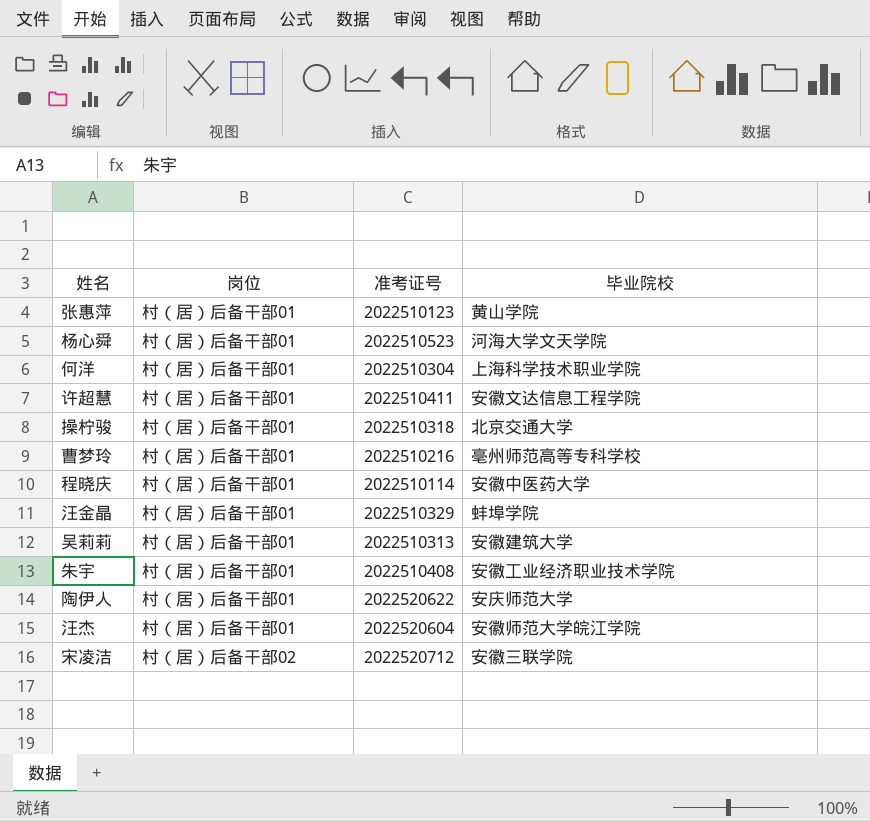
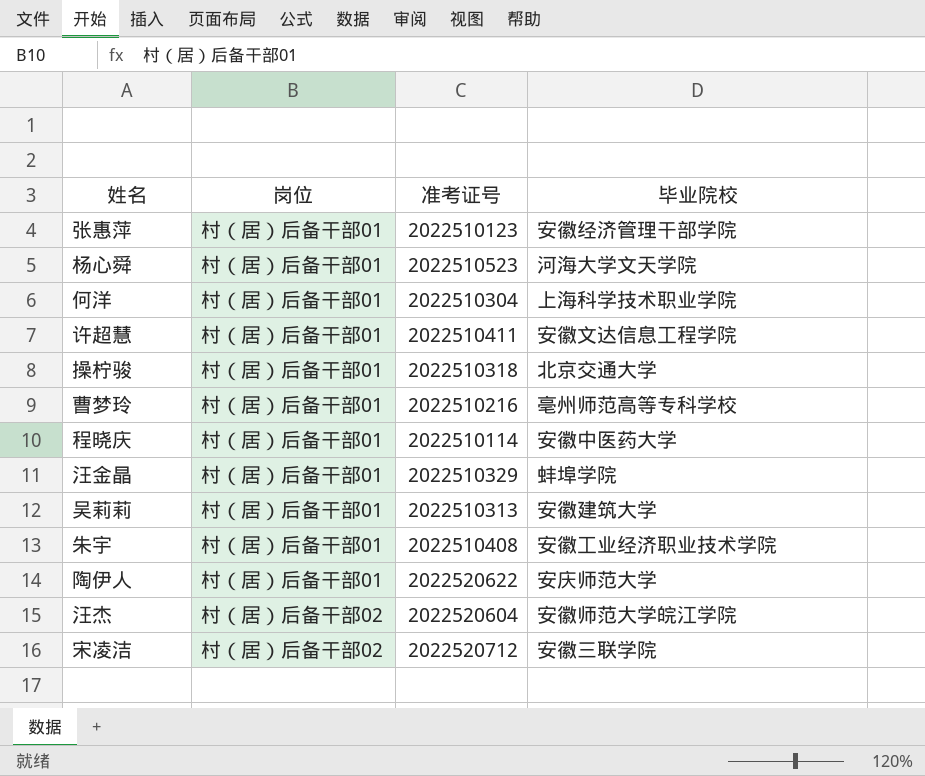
张惠萍 | 毕业院校: 黄山学院 -> 安徽经济管理干部学院
汪杰 | 岗位: 村（居）后备干部01 -> 村（居）后备干部02

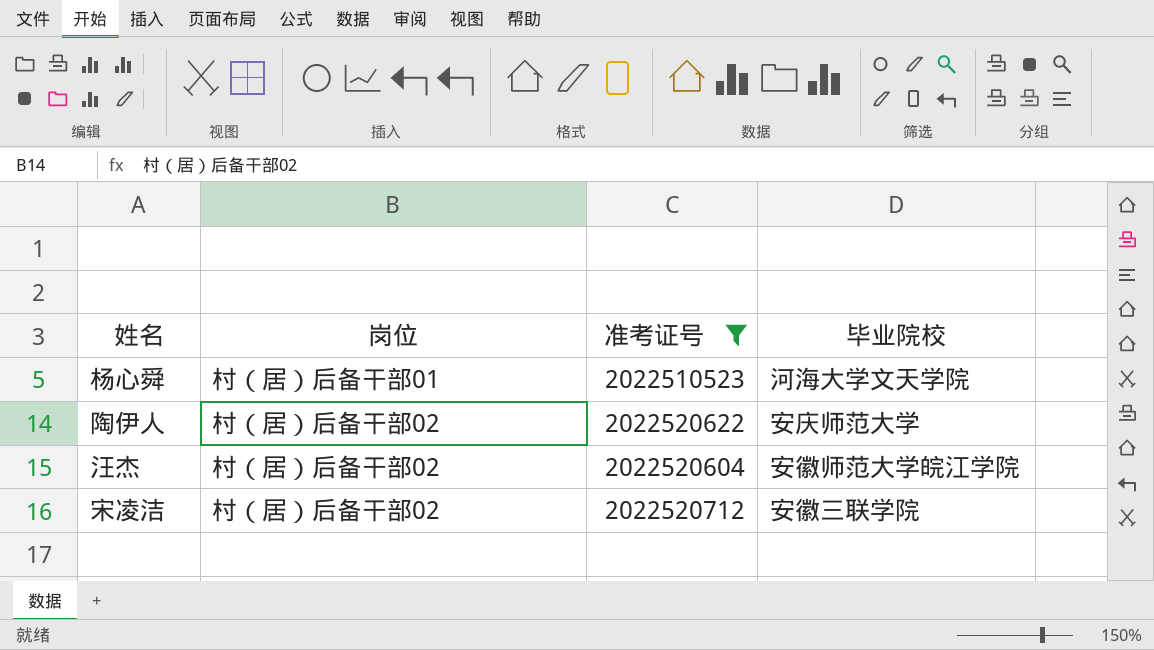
filter: none -> 准考证号 >= 2022510523
陶伊人 | 岗位: 村（居）后备干部01 -> 村（居）后备干部02

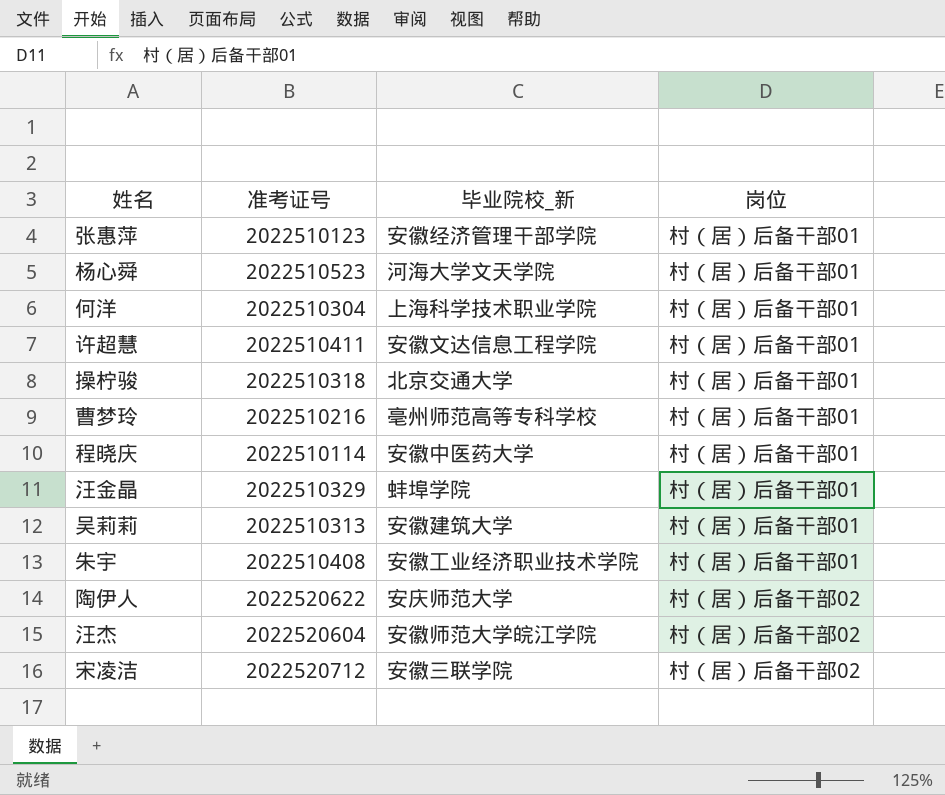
filter: 准考证号 >= 2022510523 -> none
column name: 毕业院校 -> 毕业院校_新
column 岗位 | position: 2 -> 4

